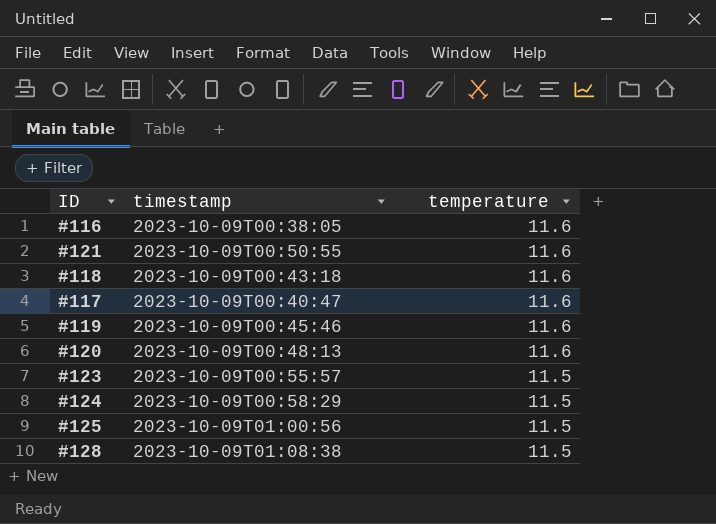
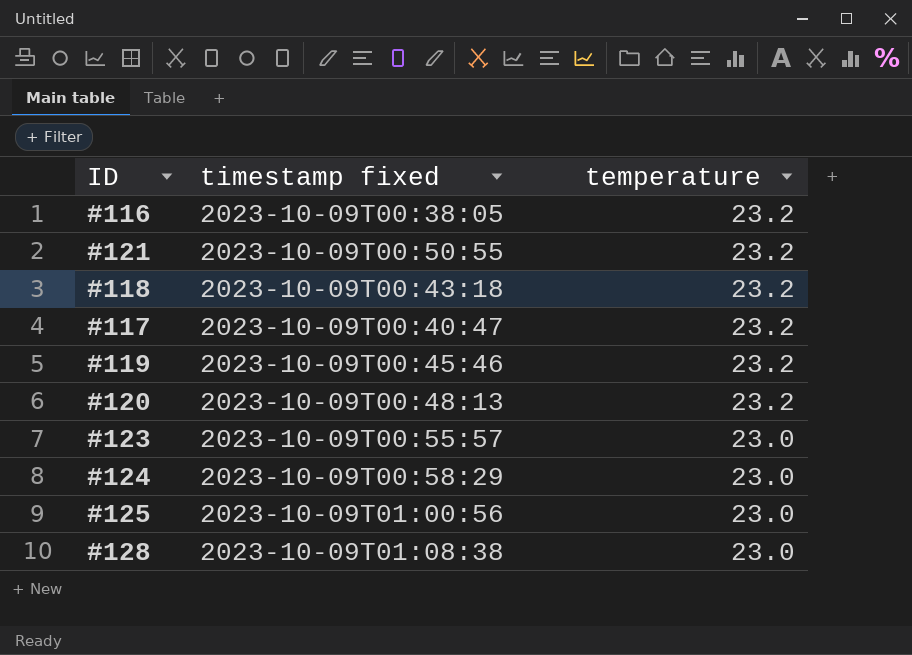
column name: timestamp -> timestamp fixed
#116 | temperature: 11.6 -> 23.2
#121 | temperature: 11.6 -> 23.2
#118 | temperature: 11.6 -> 23.2
#117 | temperature: 11.6 -> 23.2
#119 | temperature: 11.6 -> 23.2
#120 | temperature: 11.6 -> 23.2
#123 | temperature: 11.5 -> 23.0
#124 | temperature: 11.5 -> 23.0
#125 | temperature: 11.5 -> 23.0
#128 | temperature: 11.5 -> 23.0

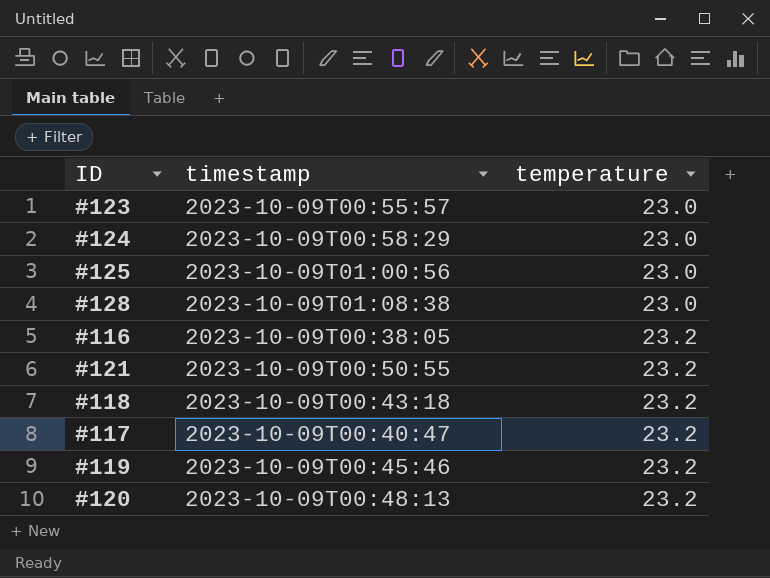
row order: temperature descending -> temperature ascending
column name: timestamp fixed -> timestamp

